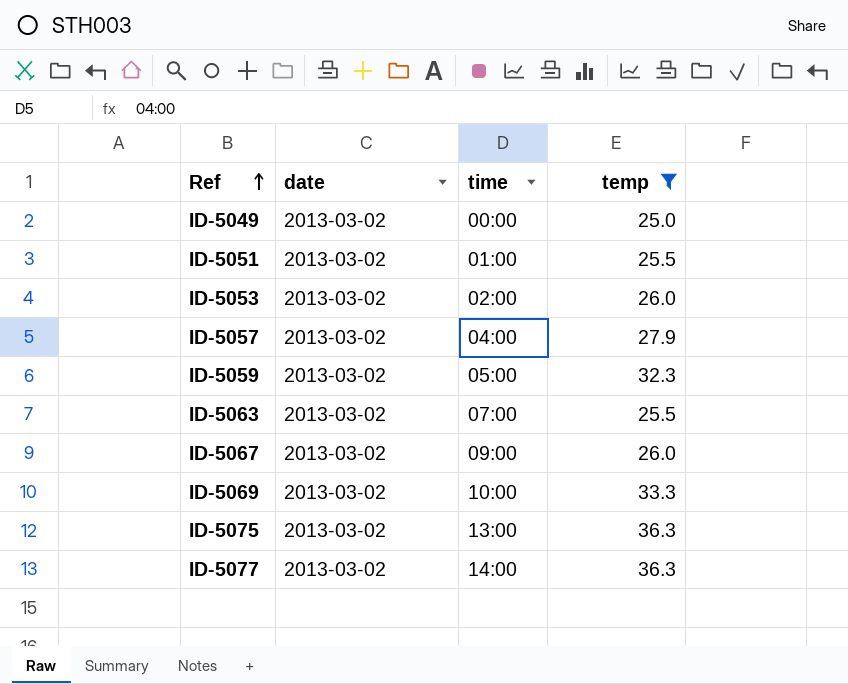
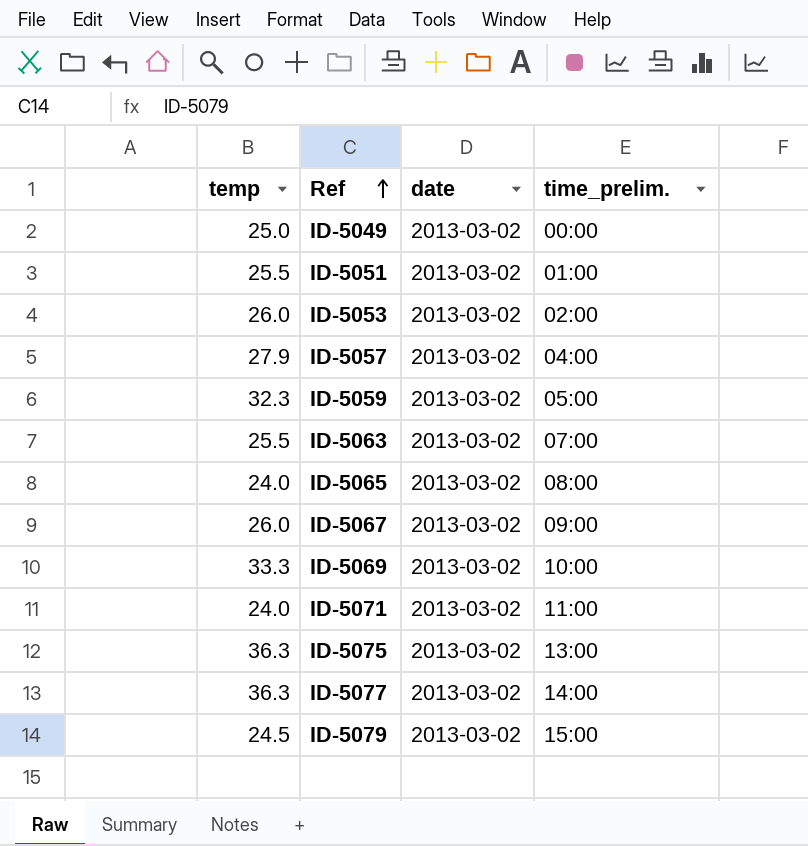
filter: temp >= 25.0 -> none
column temp | position: 4 -> 1
column name: time -> time_prelim.

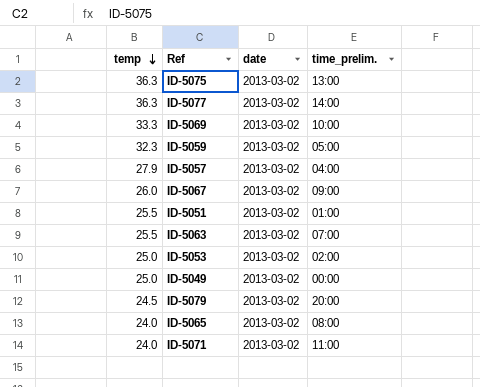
row order: Ref ascending -> temp descending
ID-5053 | temp: 26.0 -> 25.0
ID-5079 | time_prelim.: 15:00 -> 20:00

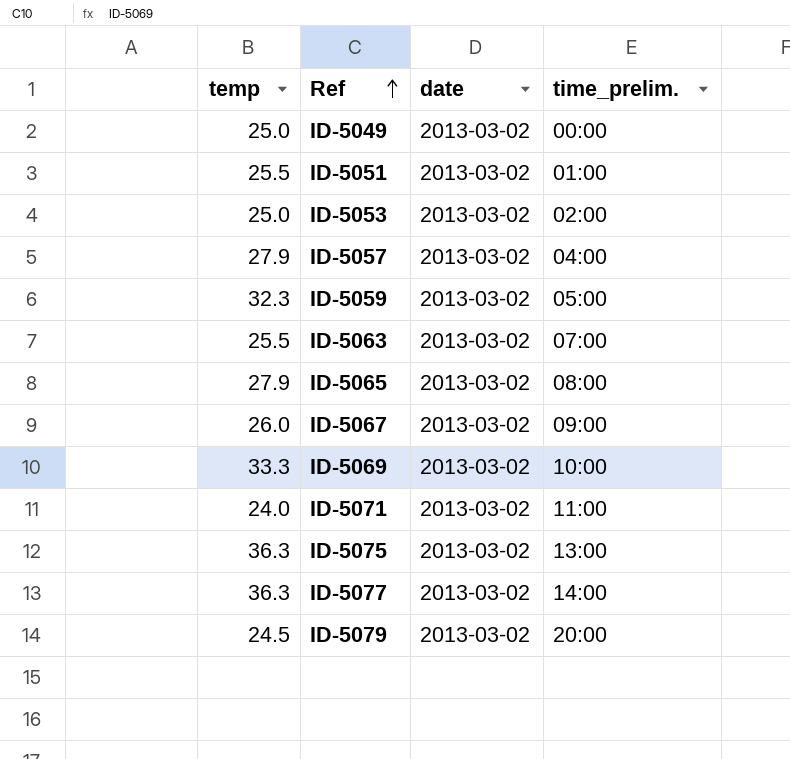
row order: temp descending -> Ref ascending
ID-5065 | temp: 24.0 -> 27.9

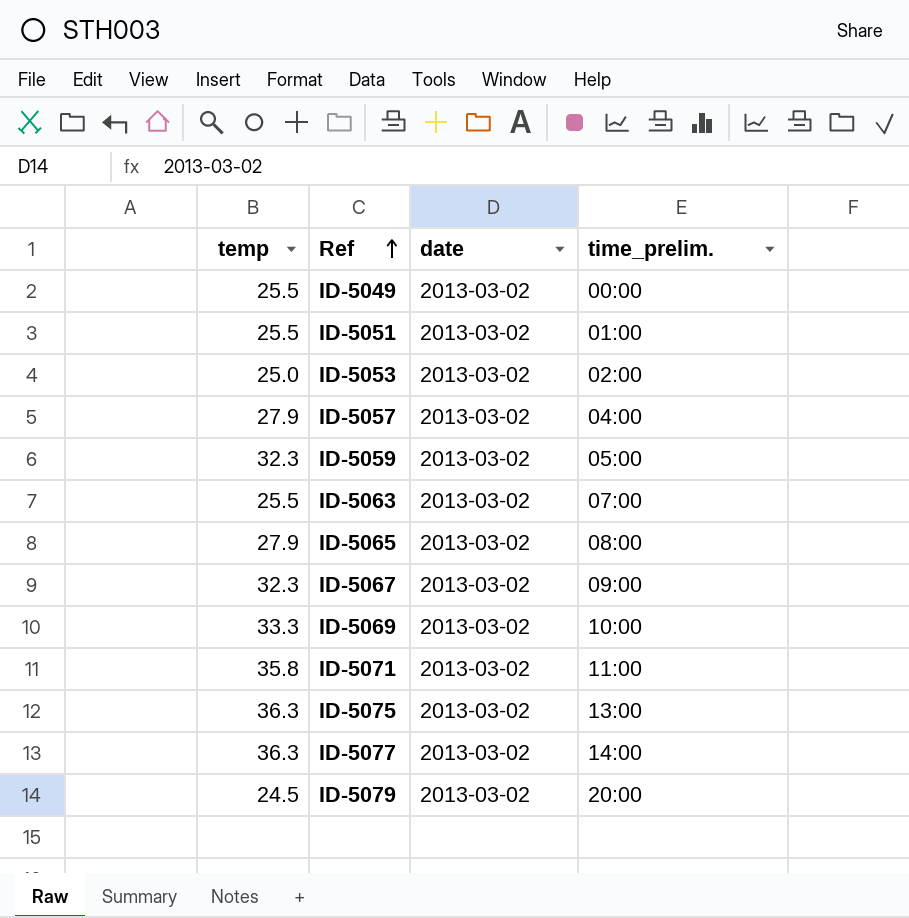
ID-5049 | temp: 25.0 -> 25.5
ID-5067 | temp: 26.0 -> 32.3
ID-5071 | temp: 24.0 -> 35.8

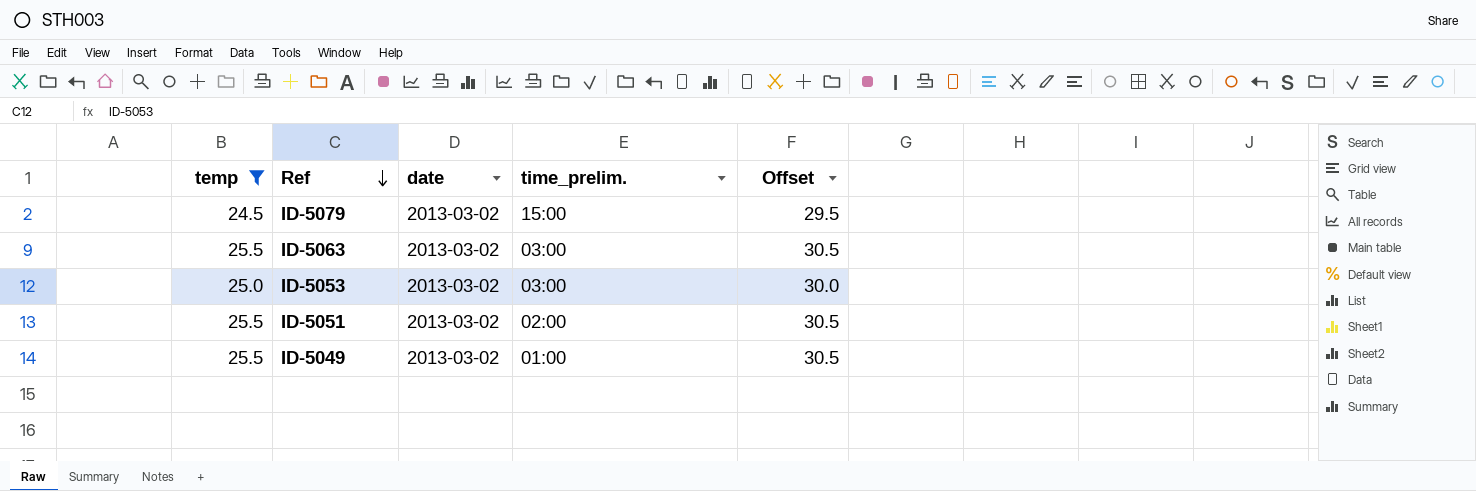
filter: none -> temp <= 25.5
row order: Ref ascending -> Ref descending
column Offset | formula: none -> [temp] + 5
ID-5079 | time_prelim.: 20:00 -> 15:00
ID-5063 | time_prelim.: 07:00 -> 03:00
ID-5053 | time_prelim.: 02:00 -> 03:00
ID-5051 | time_prelim.: 01:00 -> 02:00
ID-5049 | time_prelim.: 00:00 -> 01:00

